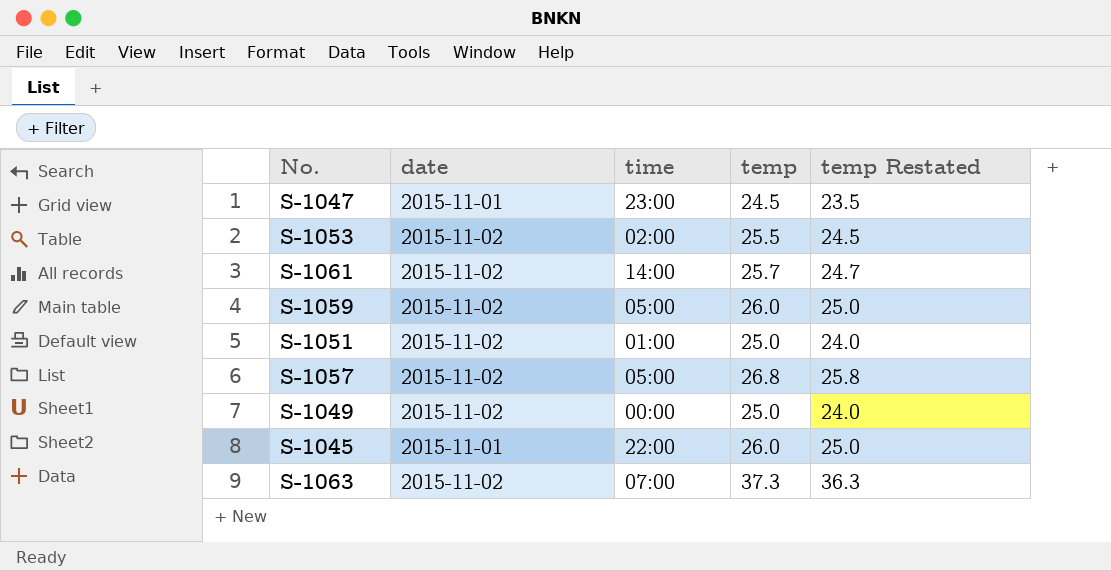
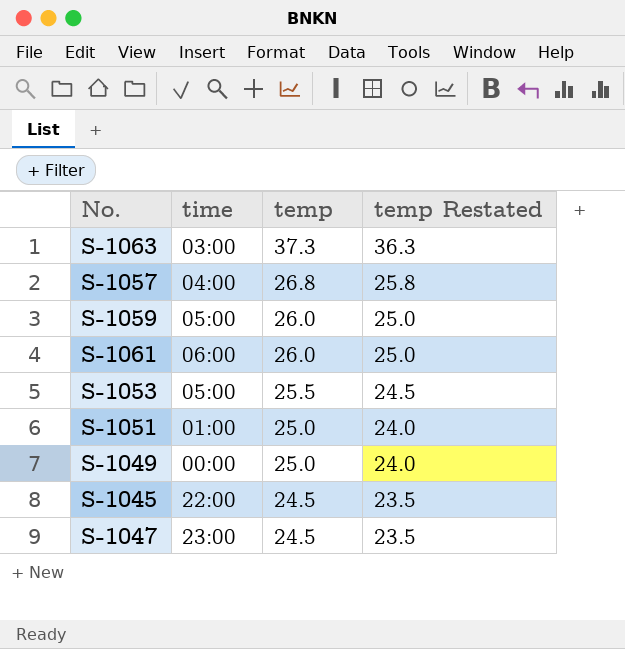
row order: none -> temp descending
column date | position: 2 -> none
S-1063 | time: 07:00 -> 03:00
S-1057 | time: 05:00 -> 04:00
S-1061 | time: 14:00 -> 06:00
S-1061 | temp: 25.7 -> 26.0
S-1061 | temp Restated: 24.7 -> 25.0
S-1053 | time: 02:00 -> 05:00
S-1045 | temp: 26.0 -> 24.5
S-1045 | temp Restated: 25.0 -> 23.5

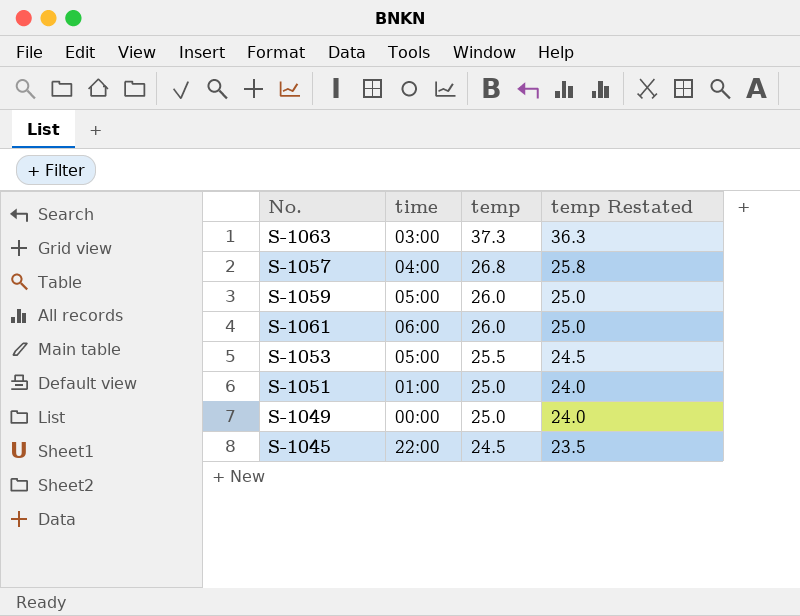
row S-1047: 23:00 | 24.5 | 23.5 -> none

